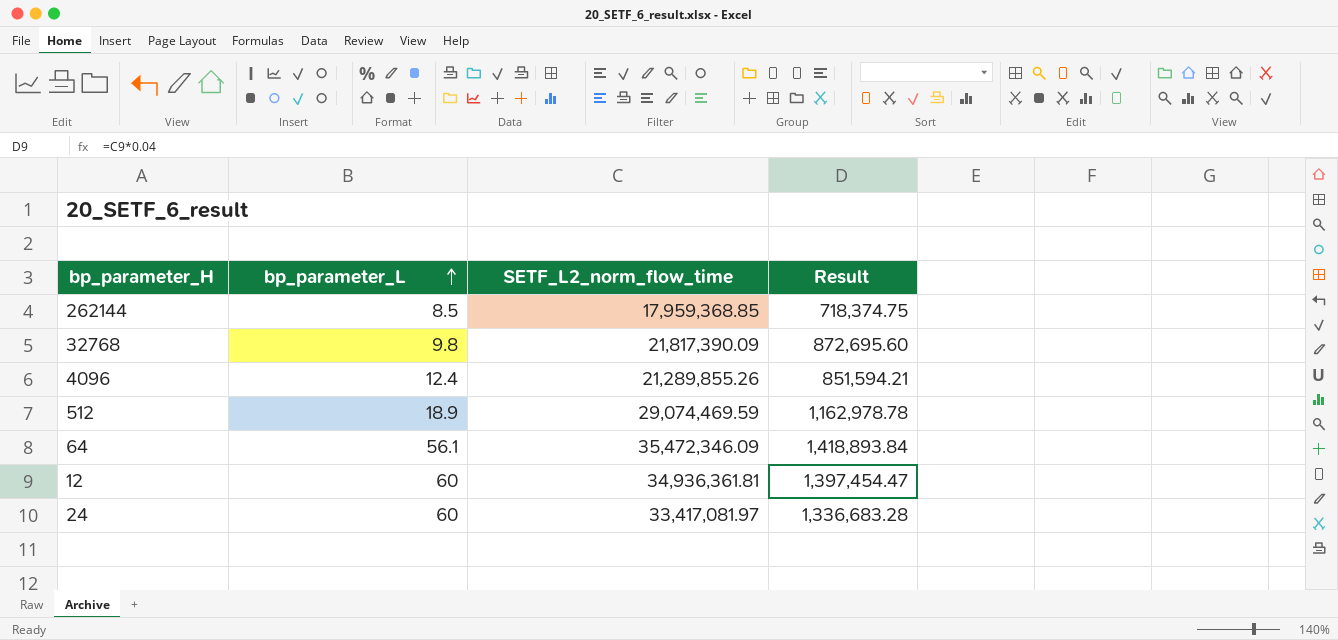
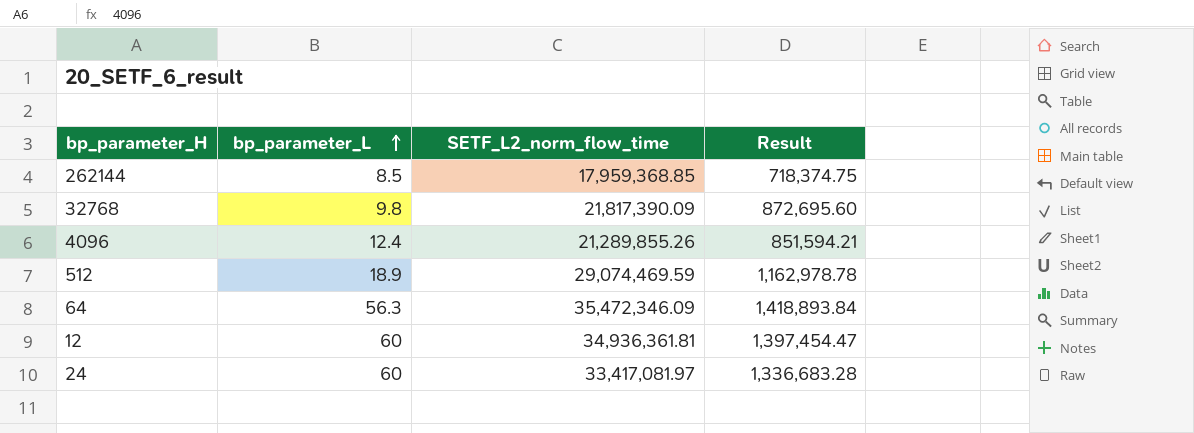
64 | bp_parameter_L: 56.1 -> 56.3

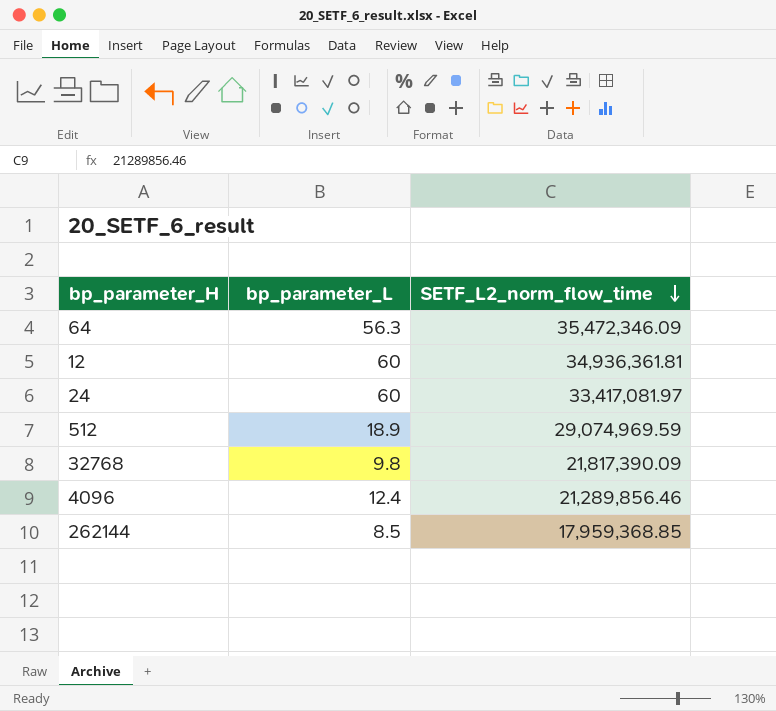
row order: bp_parameter_L ascending -> SETF_L2_norm_flow_time descending
column Result | formula: [SETF_L2_norm_flow_time] * 0.04 -> none
512 | SETF_L2_norm_flow_time: 29,074,469.59 -> 29,074,969.59
4096 | SETF_L2_norm_flow_time: 21,289,855.26 -> 21,289,856.46

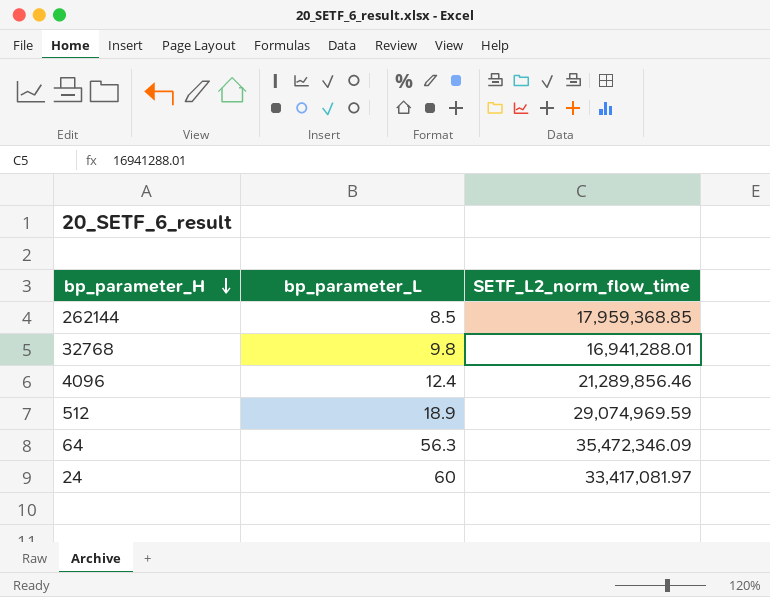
row order: SETF_L2_norm_flow_time descending -> bp_parameter_H descending
row 12: 60 | 34,936,361.81 -> none
32768 | SETF_L2_norm_flow_time: 21,817,390.09 -> 16,941,288.01

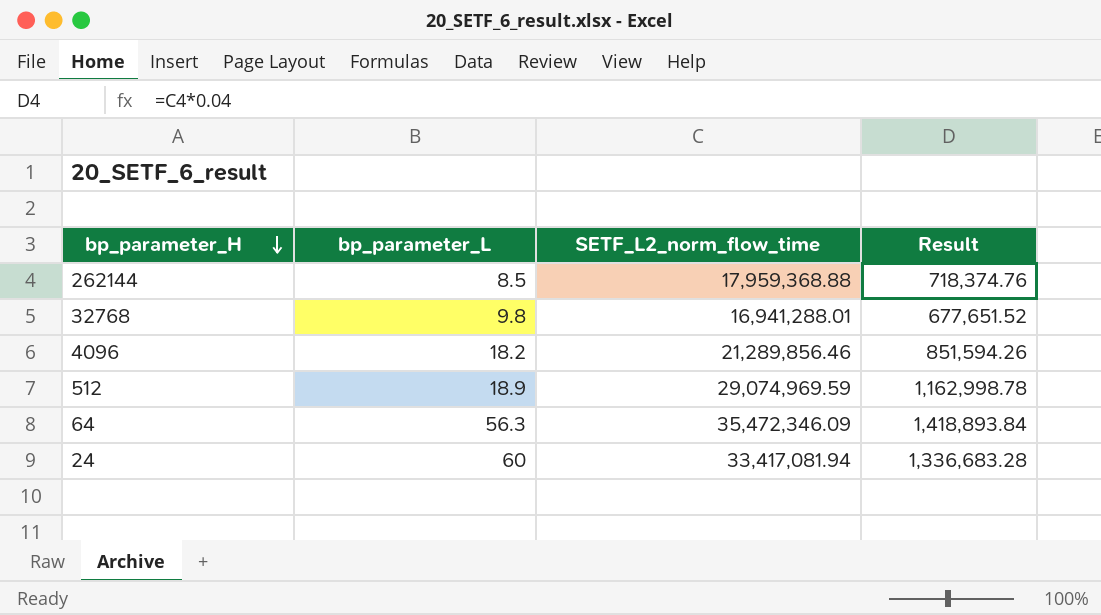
column Result | formula: none -> [SETF_L2_norm_flow_time] * 0.04
262144 | SETF_L2_norm_flow_time: 17,959,368.85 -> 17,959,368.88
4096 | bp_parameter_L: 12.4 -> 18.2
24 | SETF_L2_norm_flow_time: 33,417,081.97 -> 33,417,081.94

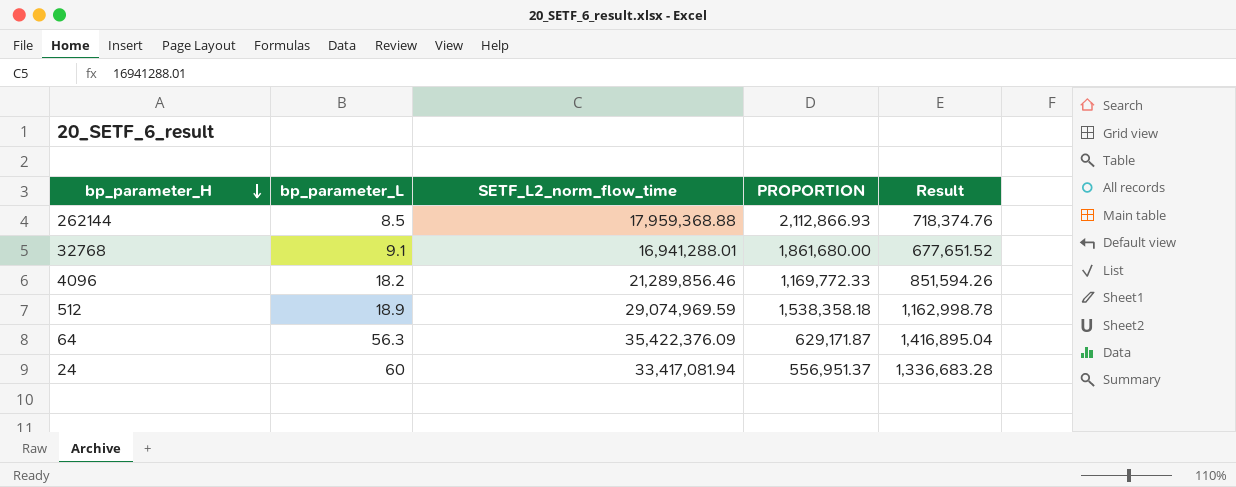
column PROPORTION | formula: none -> [SETF_L2_norm_flow_time] / [bp_parameter_L]
32768 | bp_parameter_L: 9.8 -> 9.1
64 | SETF_L2_norm_flow_time: 35,472,346.09 -> 35,422,376.09
64 | Result: 1,418,893.84 -> 1,416,895.04

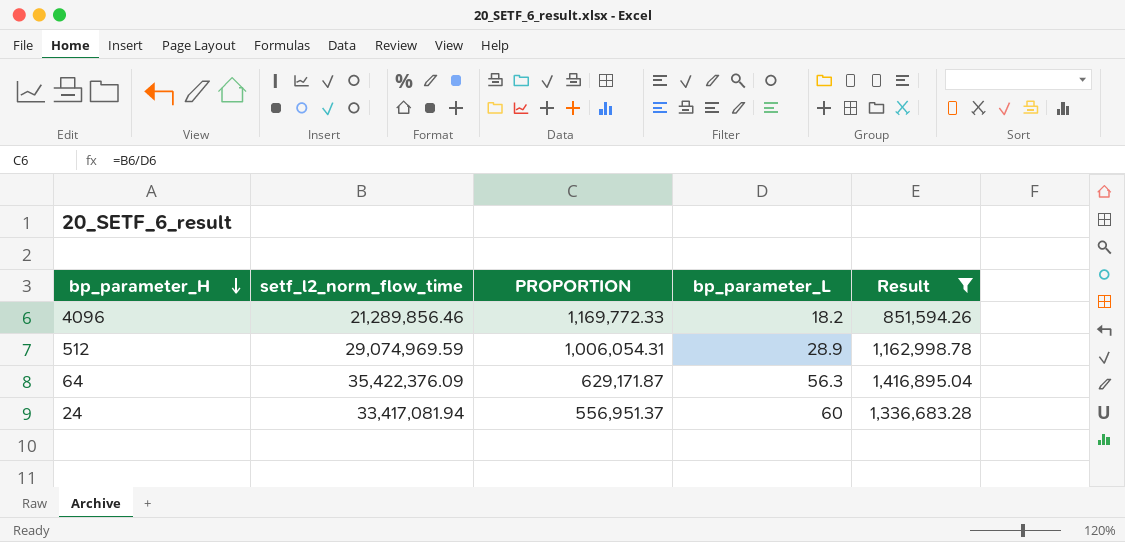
filter: none -> Result >= 851,594.26
column name: SETF_L2_norm_flow_time -> setf_l2_norm_flow_time
column bp_parameter_L | position: 2 -> 4
512 | PROPORTION: 1,538,358.18 -> 1,006,054.31
512 | bp_parameter_L: 18.9 -> 28.9

